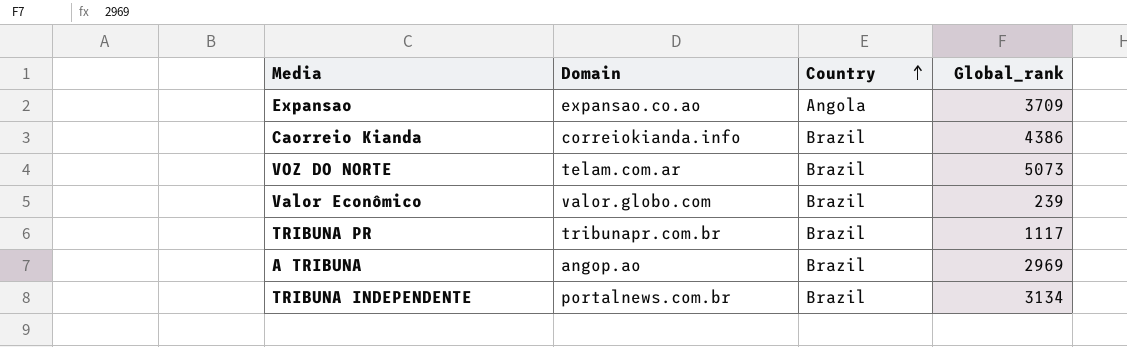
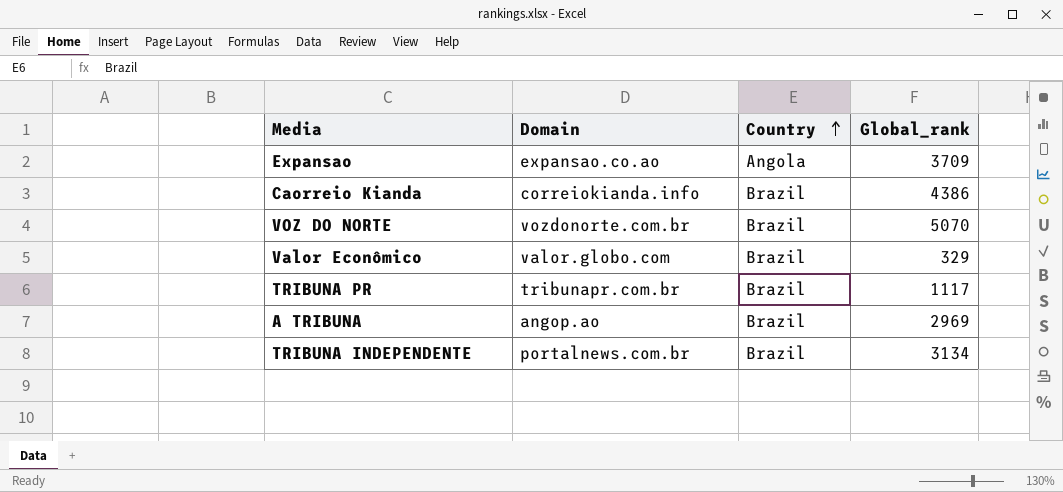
VOZ DO NORTE | Domain: telam.com.ar -> vozdonorte.com.br
VOZ DO NORTE | Global_rank: 5073 -> 5070
Valor Econômico | Global_rank: 239 -> 329

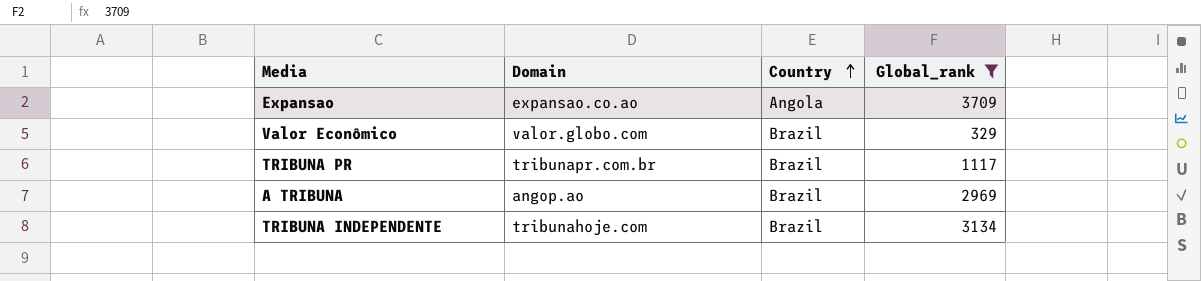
filter: none -> Global_rank <= 3709
TRIBUNA INDEPENDENTE | Domain: portalnews.com.br -> tribunahoje.com

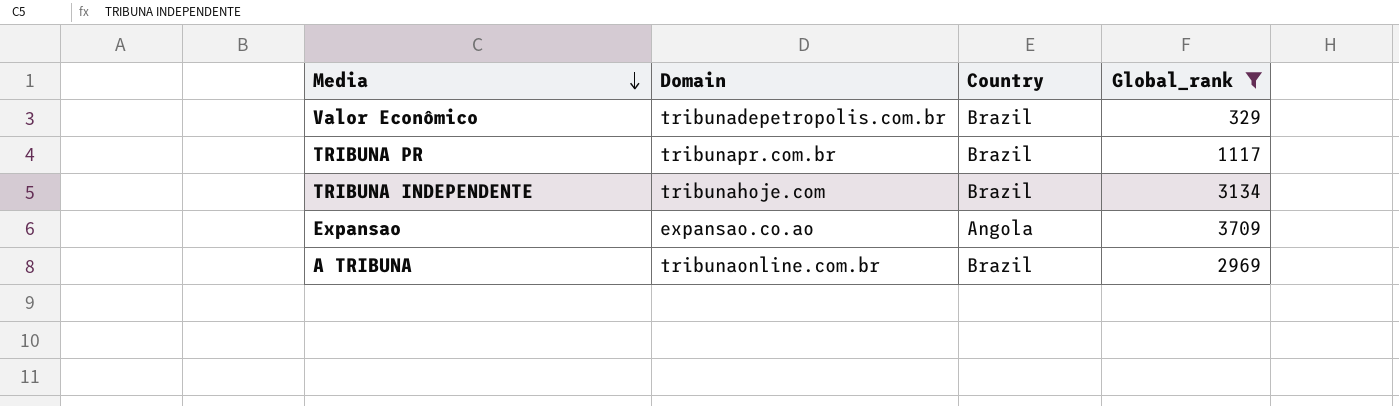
row order: Country ascending -> Media descending
Valor Econômico | Domain: valor.globo.com -> tribunadepetropolis.com.br
A TRIBUNA | Domain: angop.ao -> tribunaonline.com.br

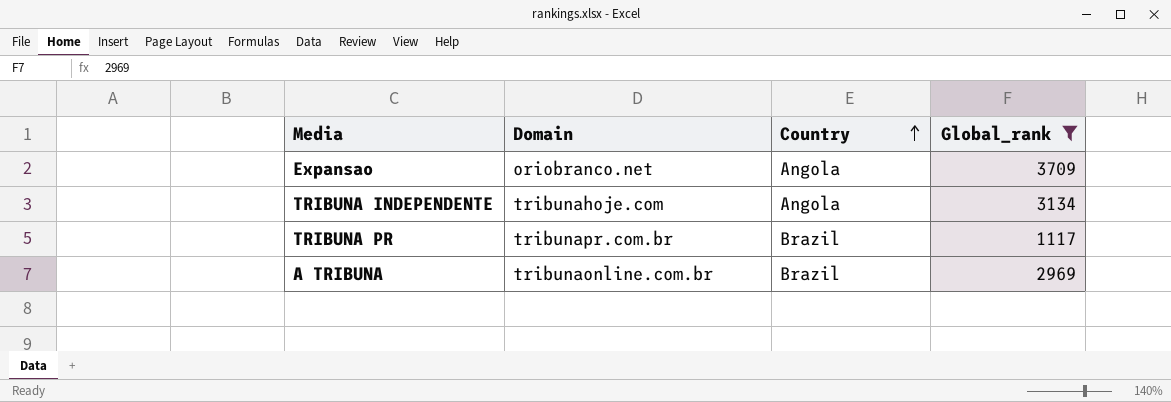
row order: Media descending -> Country ascending
row Valor Econômico: tribunadepetropolis.com.br | Brazil | 329 -> none
Expansao | Domain: expansao.co.ao -> oriobranco.net
TRIBUNA INDEPENDENTE | Country: Brazil -> Angola

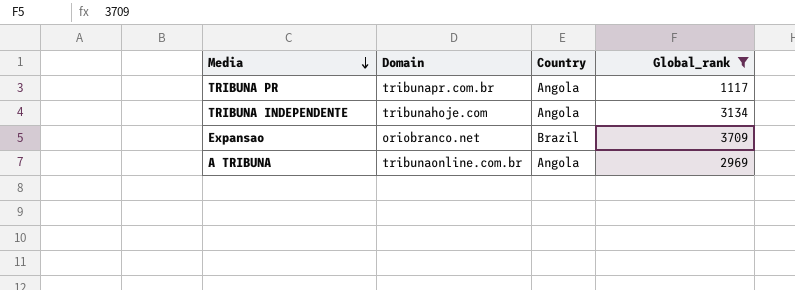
row order: Country ascending -> Media descending
TRIBUNA PR | Country: Brazil -> Angola
Expansao | Country: Angola -> Brazil
A TRIBUNA | Country: Brazil -> Angola

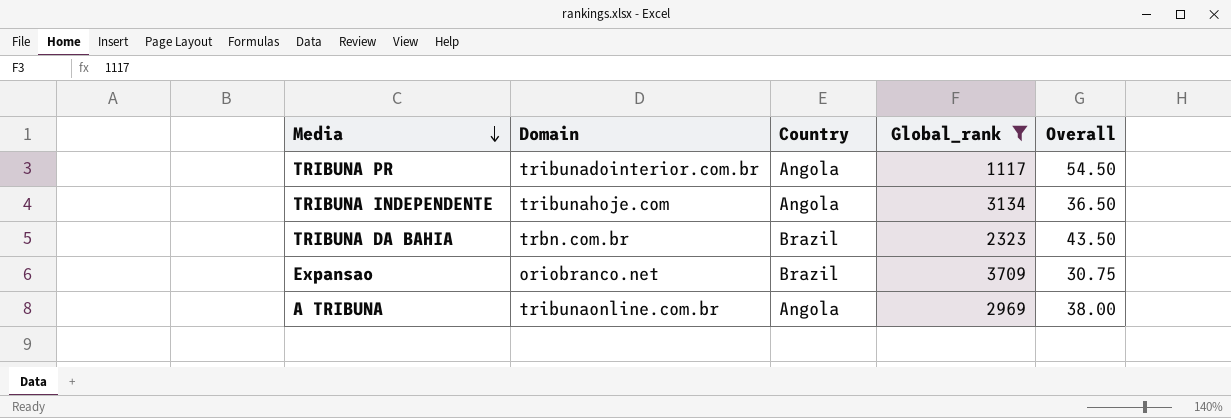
column Overall | position: none -> 5
TRIBUNA PR | Domain: tribunapr.com.br -> tribunadointerior.com.br
row TRIBUNA DA BAHIA: none -> trbn.com.br | Brazil | 2323 | 43.50

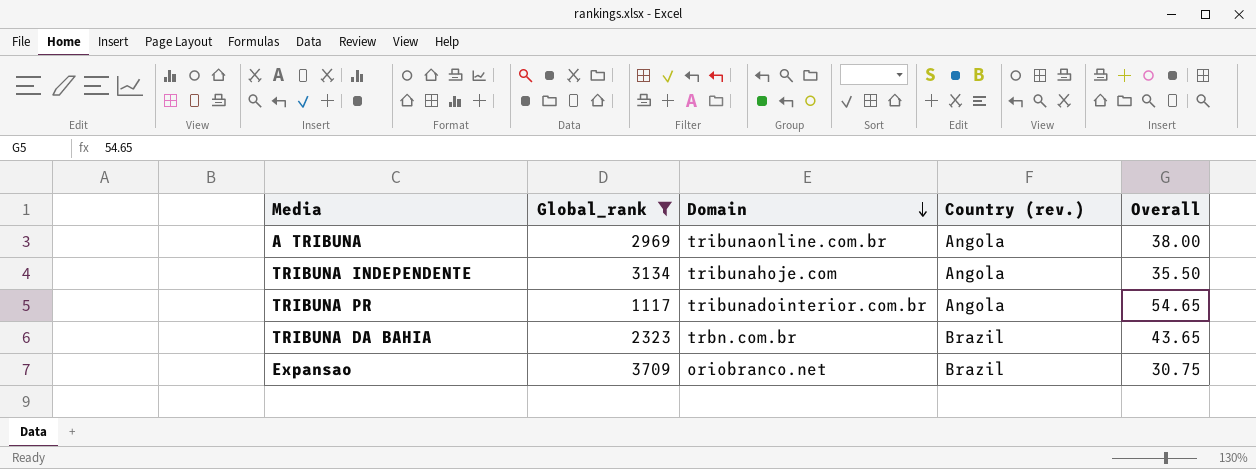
row order: Media descending -> Domain descending
column Global_rank | position: 4 -> 2
column name: Country -> Country (rev.)
TRIBUNA INDEPENDENTE | Overall: 36.50 -> 35.50
TRIBUNA PR | Overall: 54.50 -> 54.65
TRIBUNA DA BAHIA | Overall: 43.50 -> 43.65

